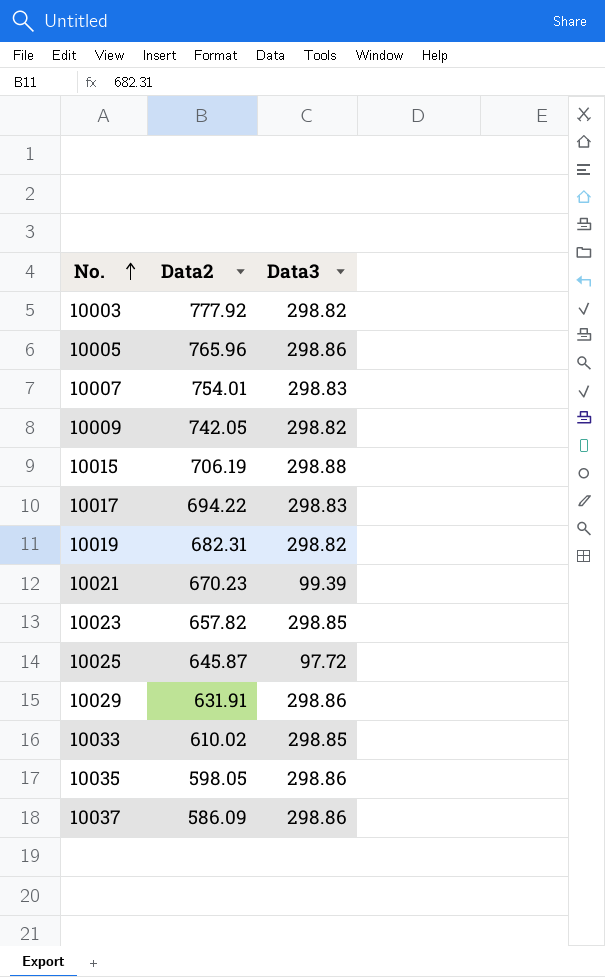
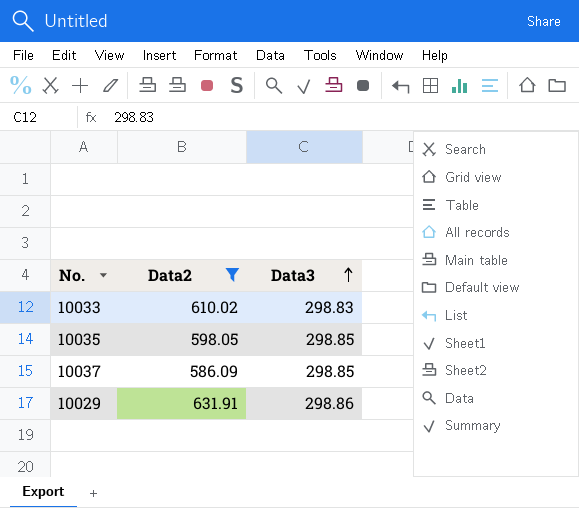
filter: none -> Data2 <= 631.91
row order: No. ascending -> Data3 ascending
10033 | Data3: 298.85 -> 298.83
10035 | Data3: 298.86 -> 298.85
10037 | Data3: 298.86 -> 298.85

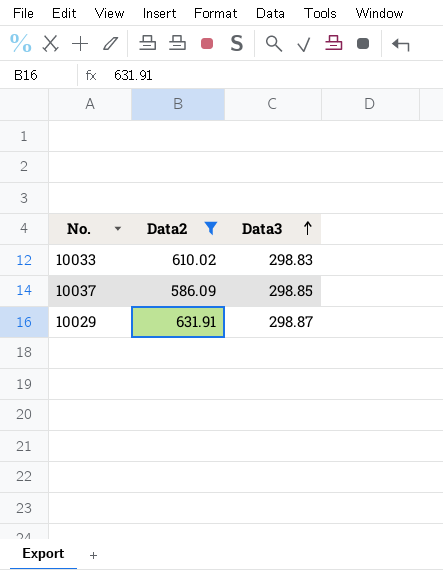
row 10035: 598.05 | 298.85 -> none
10029 | Data3: 298.86 -> 298.87

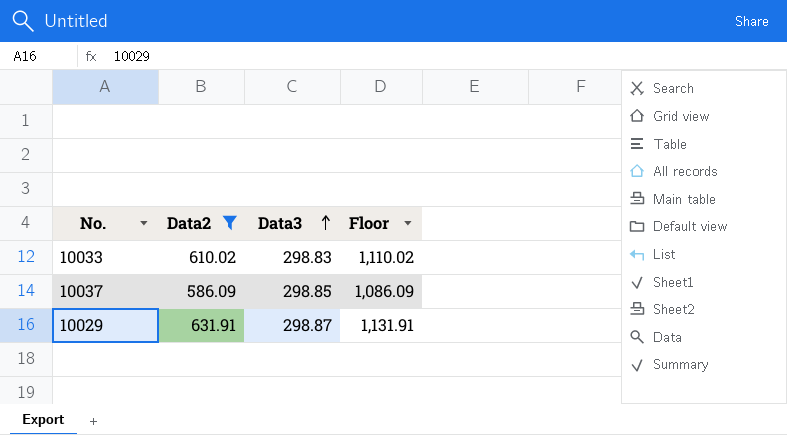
column Floor | formula: none -> [Data2] + 500

